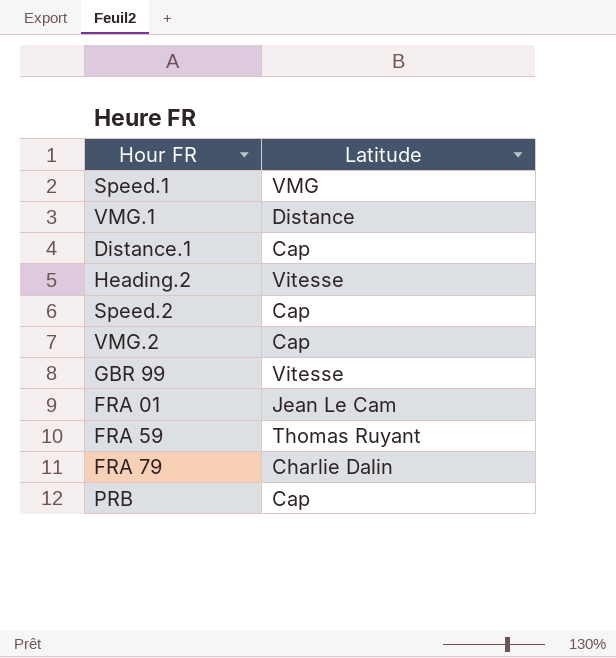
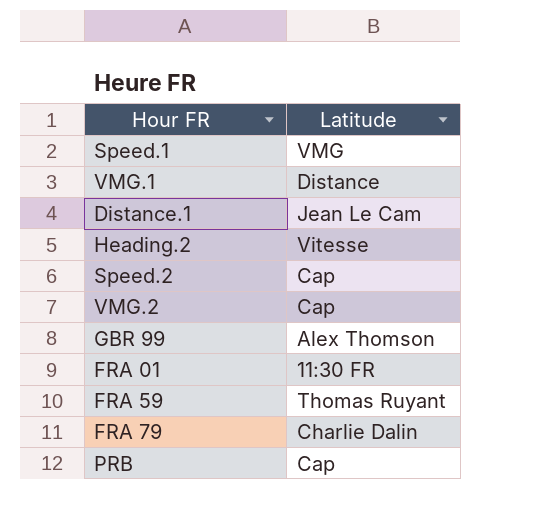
Distance.1 | Latitude: Cap -> Jean Le Cam
GBR 99 | Latitude: Vitesse -> Alex Thomson
FRA 01 | Latitude: Jean Le Cam -> 11:30 FR

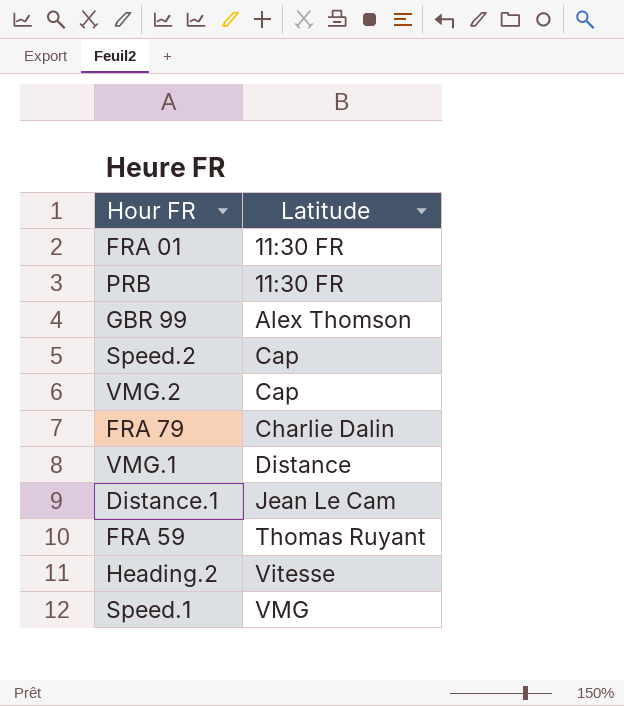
row order: none -> Latitude ascending
PRB | Latitude: Cap -> 11:30 FR

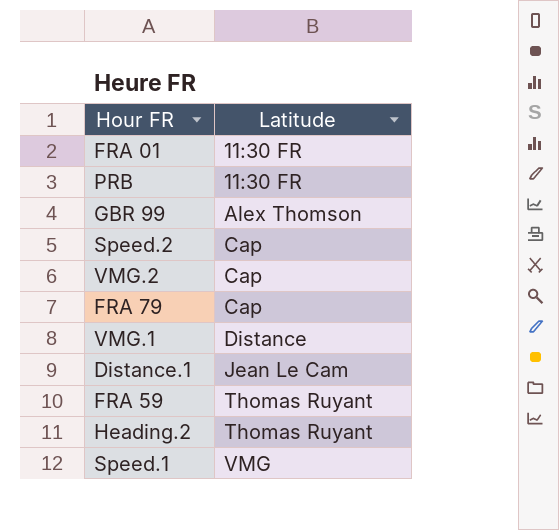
FRA 79 | Latitude: Charlie Dalin -> Cap
Heading.2 | Latitude: Vitesse -> Thomas Ruyant

